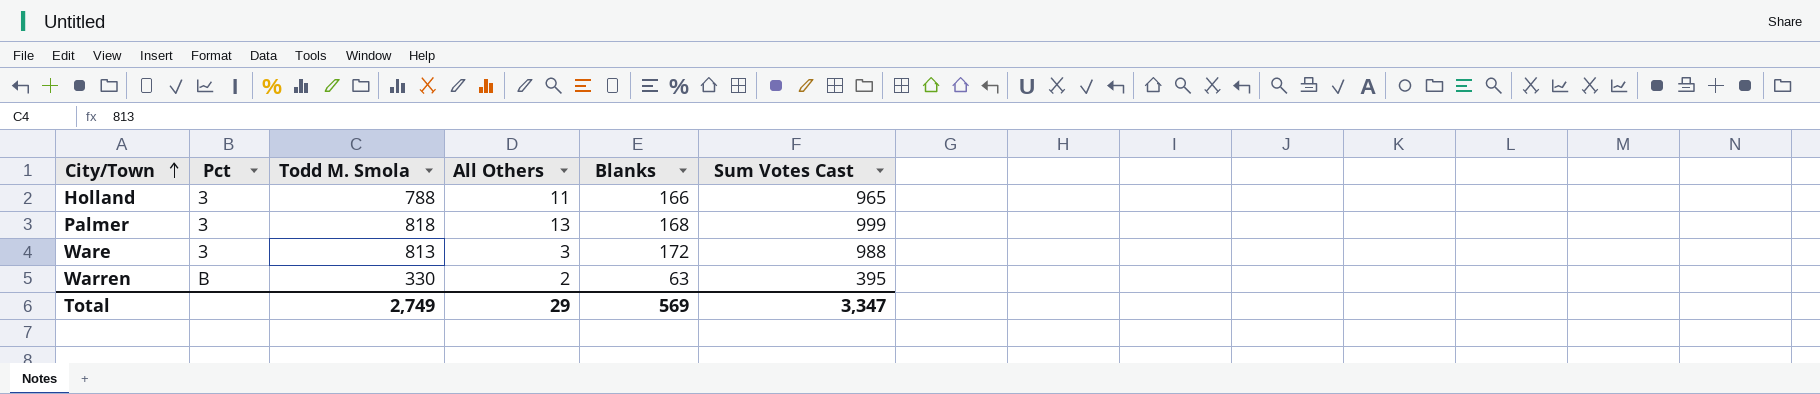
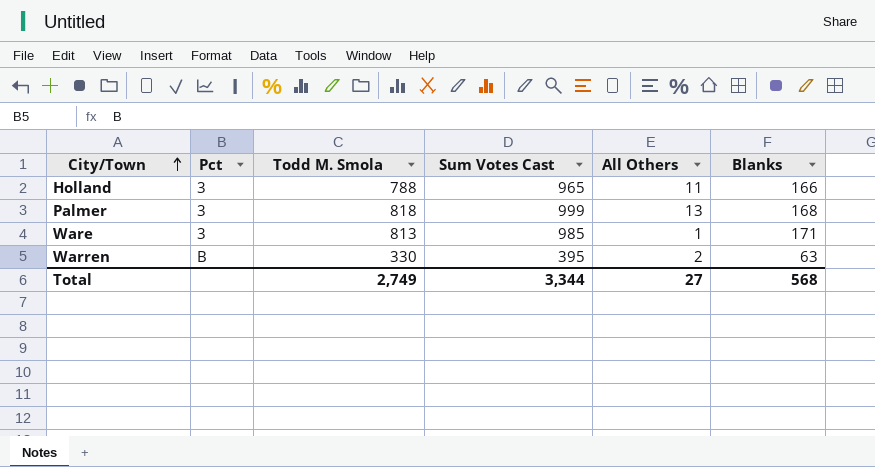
column Sum Votes Cast | position: 6 -> 4
Ware | Sum Votes Cast: 988 -> 985
Ware | All Others: 3 -> 1
Ware | Blanks: 172 -> 171
Total | Sum Votes Cast: 3,347 -> 3,344
Total | All Others: 29 -> 27
Total | Blanks: 569 -> 568

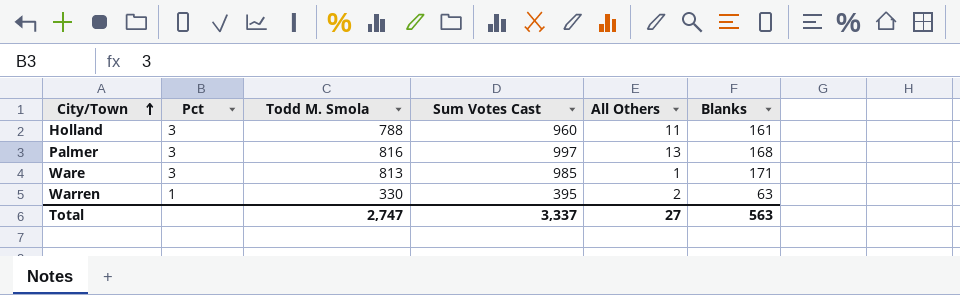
Holland | Sum Votes Cast: 965 -> 960
Holland | Blanks: 166 -> 161
Palmer | Todd M. Smola: 818 -> 816
Palmer | Sum Votes Cast: 999 -> 997
Warren | Pct: B -> 1
Total | Todd M. Smola: 2,749 -> 2,747
Total | Sum Votes Cast: 3,344 -> 3,337
Total | Blanks: 568 -> 563

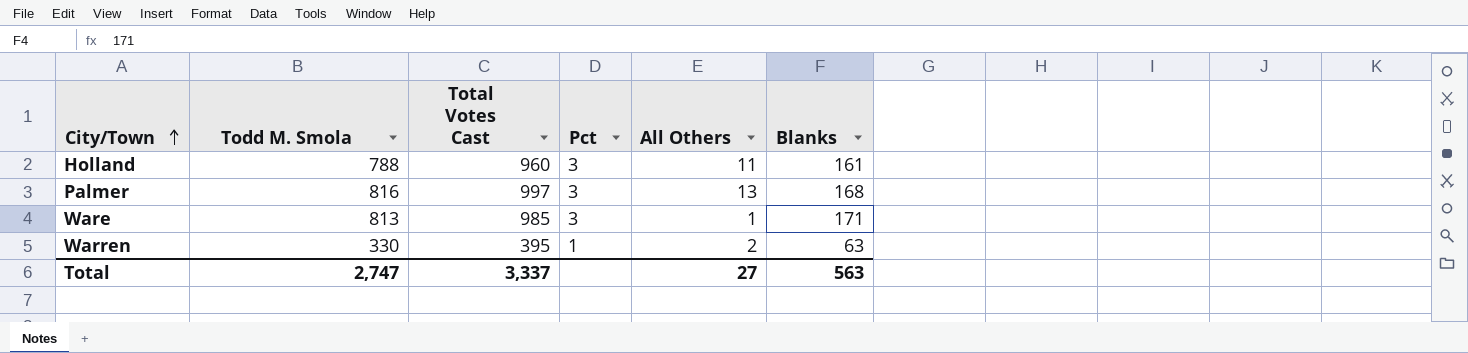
column name: Sum Votes Cast -> Total Votes Cast
column Pct | position: 2 -> 4

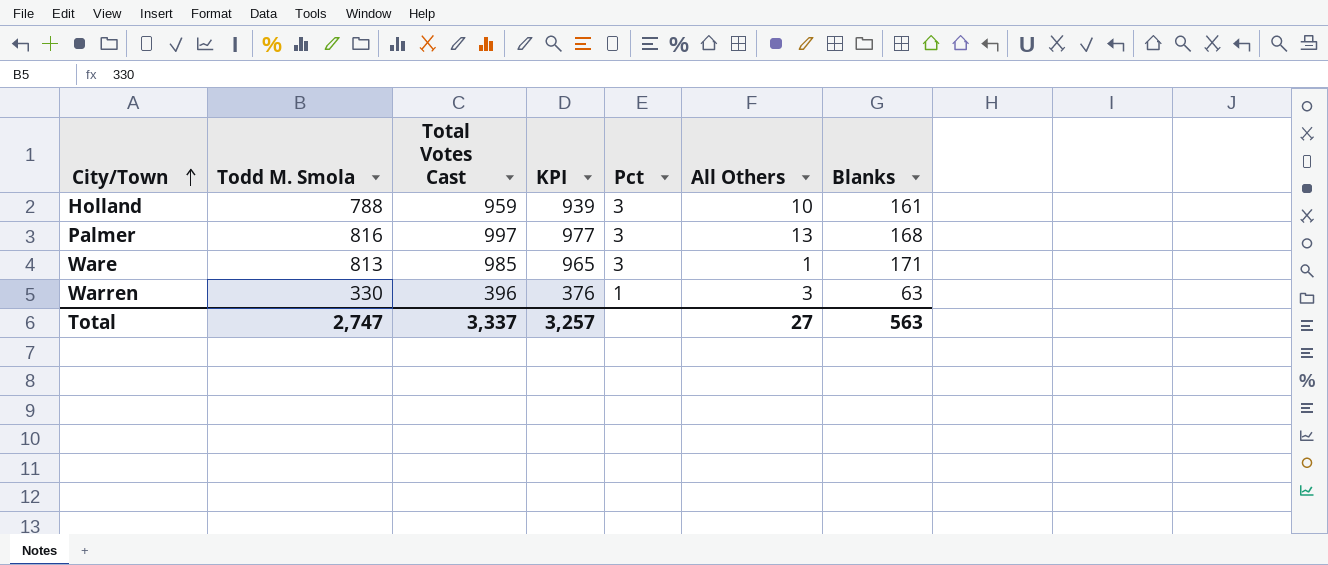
column KPI | formula: none -> [Total Votes Cast] - 20
Holland | Total Votes Cast: 960 -> 959
Holland | All Others: 11 -> 10
Warren | Total Votes Cast: 395 -> 396
Warren | All Others: 2 -> 3

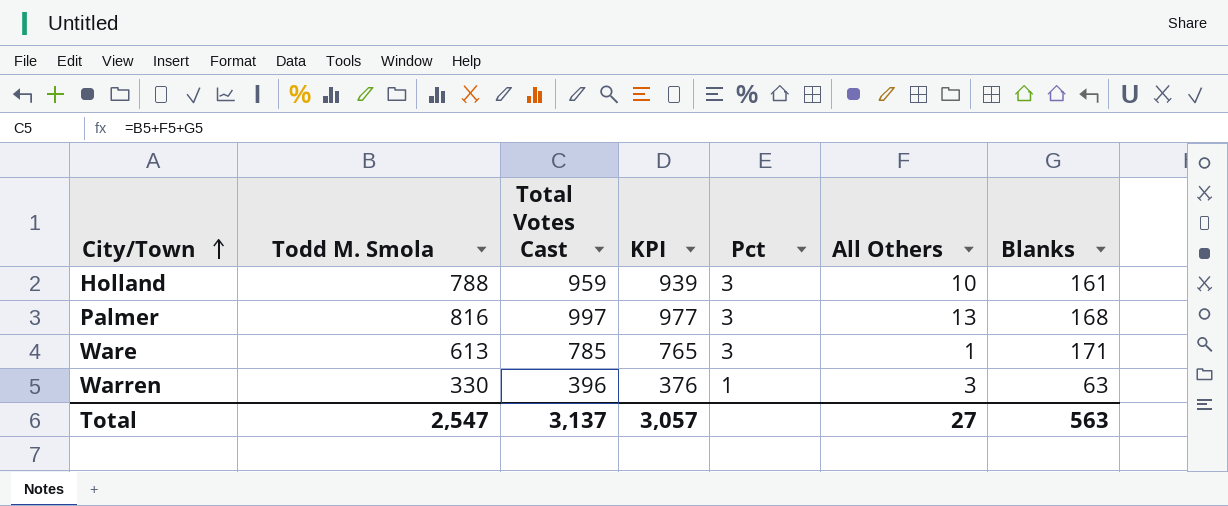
Ware | Todd M. Smola: 813 -> 613
Ware | Total Votes Cast: 985 -> 785
Ware | KPI: 965 -> 765
Total | Todd M. Smola: 2,747 -> 2,547
Total | Total Votes Cast: 3,337 -> 3,137
Total | KPI: 3,257 -> 3,057

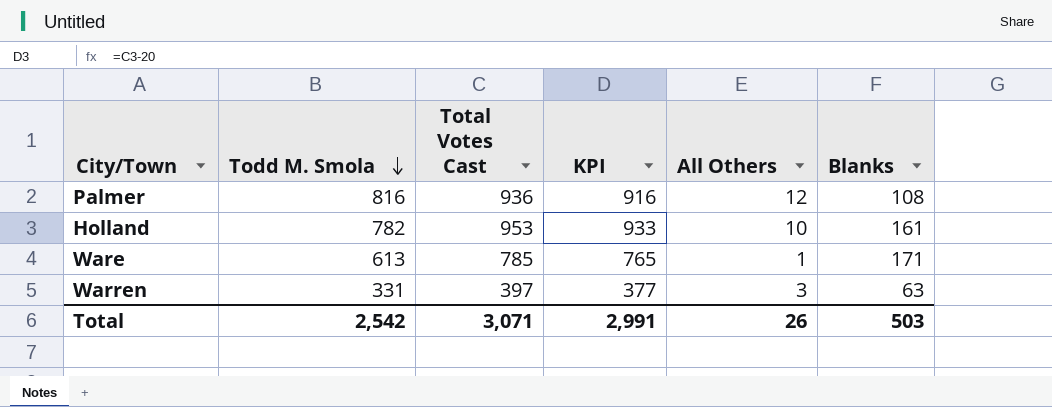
row order: City/Town ascending -> Todd M. Smola descending
column Pct | position: 5 -> none
Palmer | Total Votes Cast: 997 -> 936
Palmer | KPI: 977 -> 916
Palmer | All Others: 13 -> 12
Palmer | Blanks: 168 -> 108
Holland | Todd M. Smola: 788 -> 782
Holland | Total Votes Cast: 959 -> 953
Holland | KPI: 939 -> 933
Warren | Todd M. Smola: 330 -> 331
Warren | Total Votes Cast: 396 -> 397
Warren | KPI: 376 -> 377
Total | Todd M. Smola: 2,547 -> 2,542
Total | Total Votes Cast: 3,137 -> 3,071
Total | KPI: 3,057 -> 2,991
Total | All Others: 27 -> 26
Total | Blanks: 563 -> 503

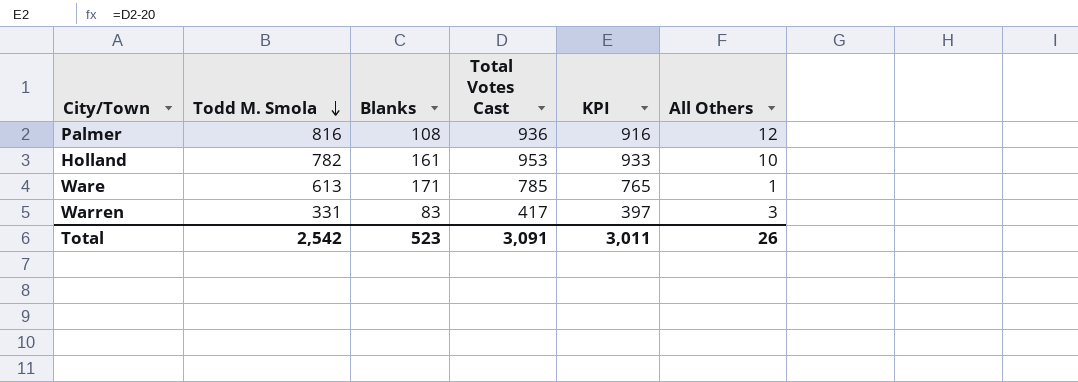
column Blanks | position: 6 -> 3
Warren | Blanks: 63 -> 83
Warren | Total Votes Cast: 397 -> 417
Warren | KPI: 377 -> 397
Total | Blanks: 503 -> 523
Total | Total Votes Cast: 3,071 -> 3,091
Total | KPI: 2,991 -> 3,011

